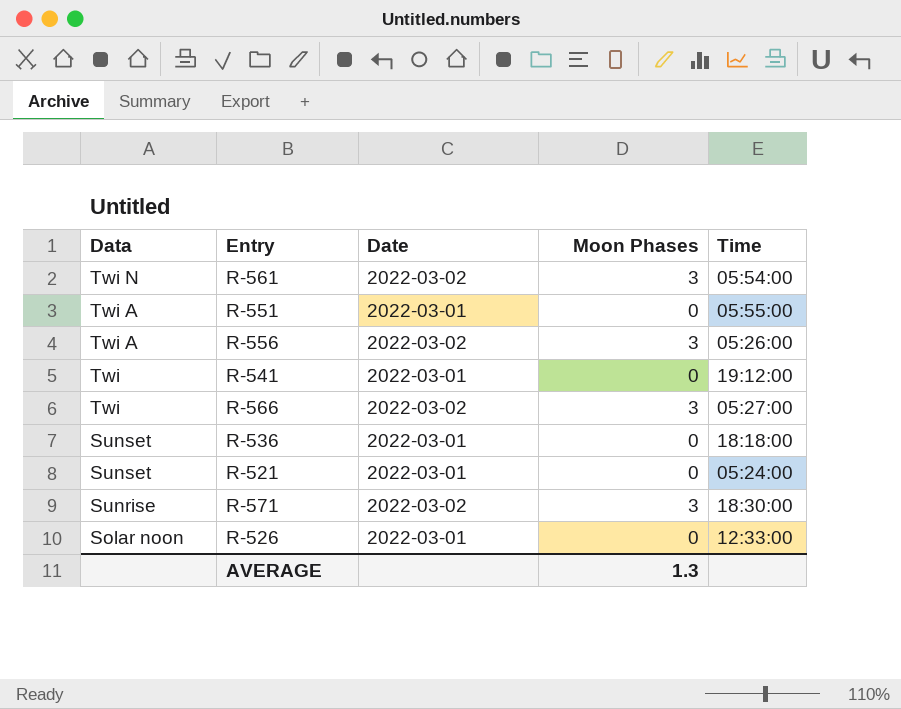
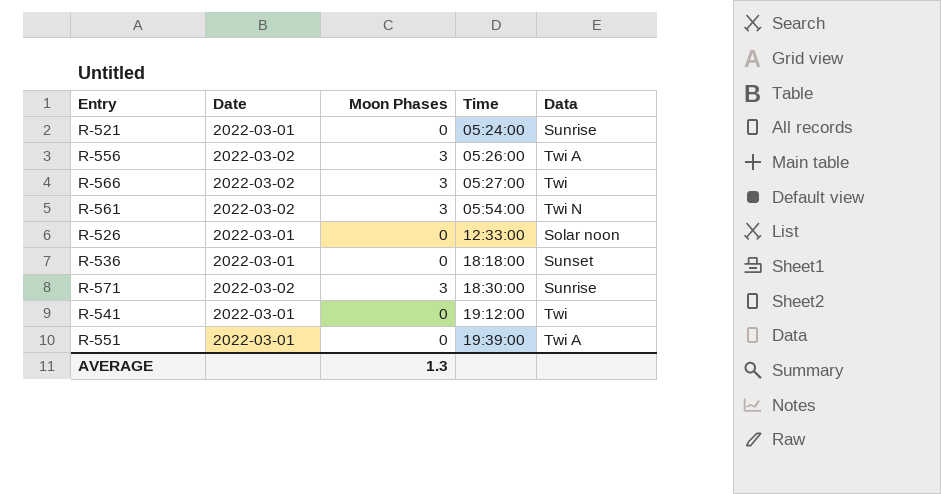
row order: Data descending -> Time ascending
column Data | position: 1 -> 5
R-521 | Data: Sunset -> Sunrise
R-551 | Time: 05:55:00 -> 19:39:00

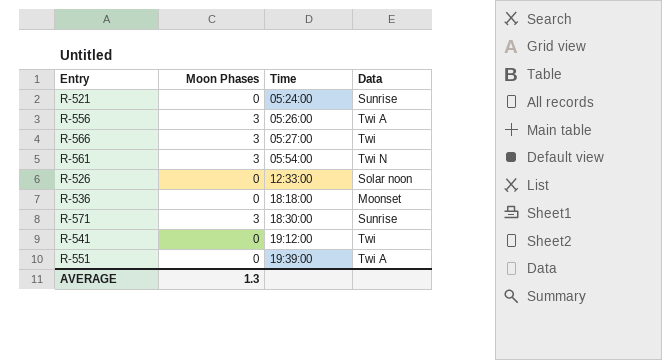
column Date | position: 2 -> none
R-536 | Data: Sunset -> Moonset

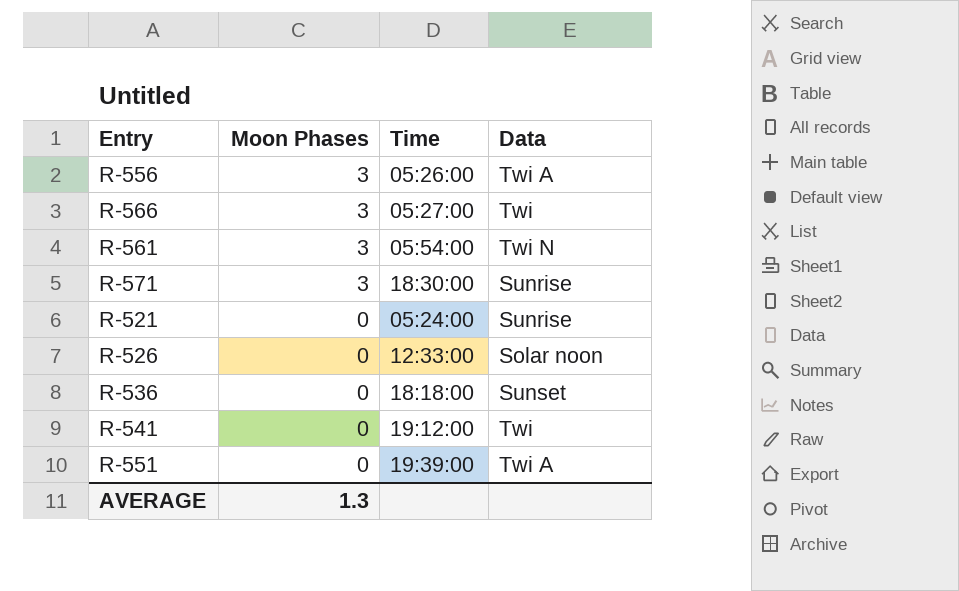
row order: Time ascending -> Moon Phases descending
R-536 | Data: Moonset -> Sunset

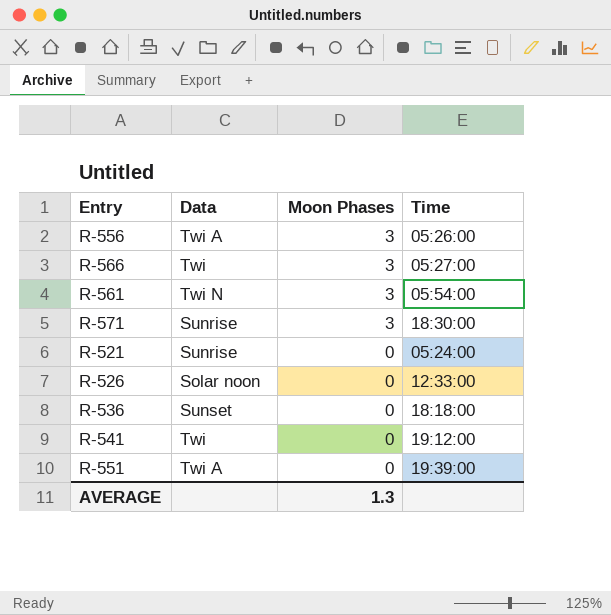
column Data | position: 4 -> 2

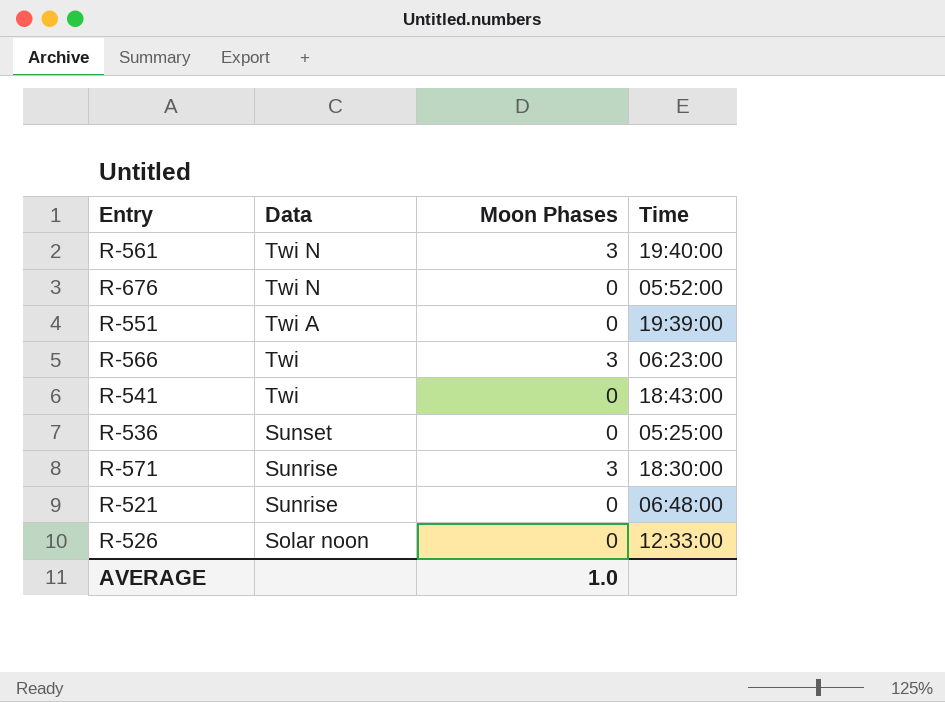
row order: Moon Phases descending -> Data descending
row R-556: Twi A | 3 | 05:26:00 -> none
R-561 | Time: 05:54:00 -> 19:40:00
row R-676: none -> Twi N | 0 | 05:52:00
R-566 | Time: 05:27:00 -> 06:23:00
R-541 | Time: 19:12:00 -> 18:43:00
R-536 | Time: 18:18:00 -> 05:25:00
R-521 | Time: 05:24:00 -> 06:48:00
AVERAGE | Moon Phases: 1.3 -> 1.0

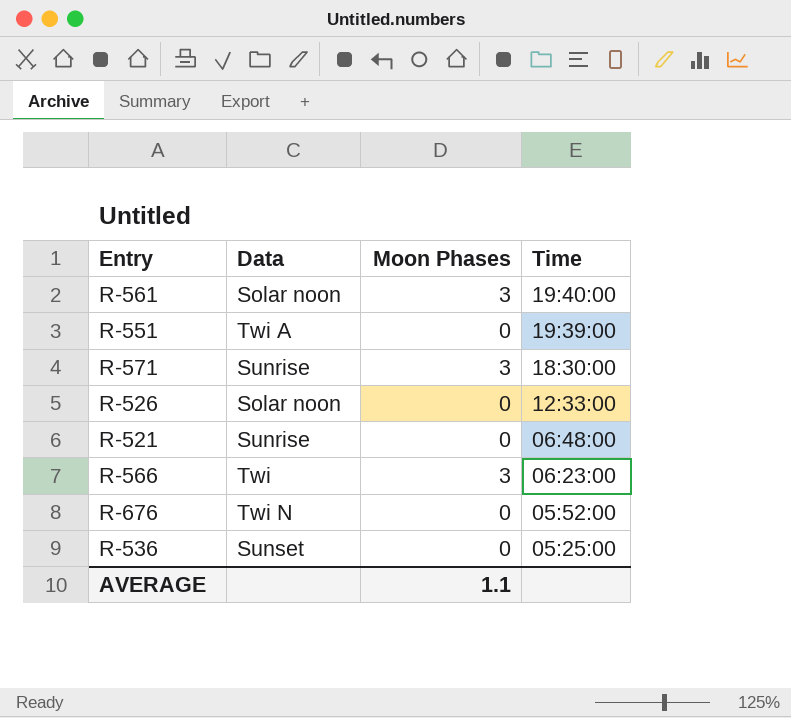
row order: Data descending -> Time descending
row R-541: Twi | 0 | 18:43:00 -> none
R-561 | Data: Twi N -> Solar noon
AVERAGE | Moon Phases: 1.0 -> 1.1

